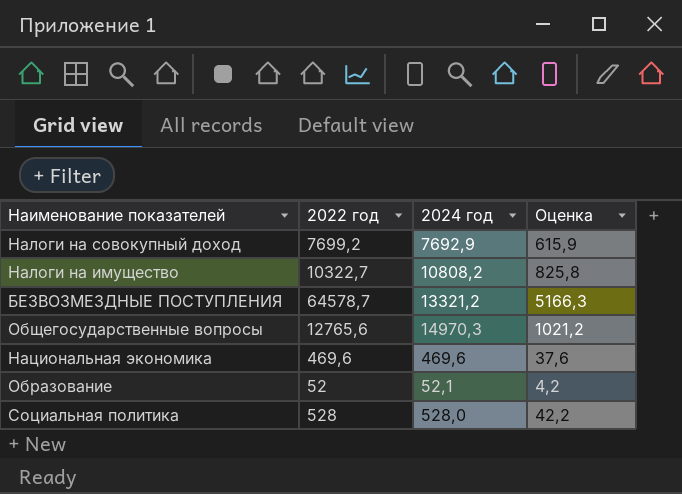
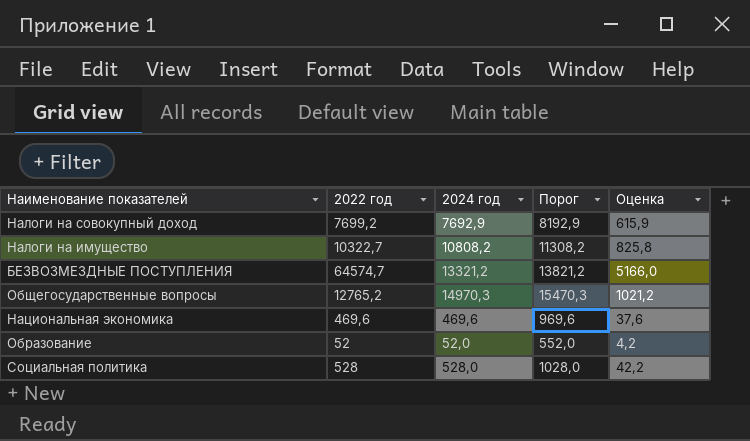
column Порог | formula: none -> [2024 год] + 500
БЕЗВОЗМЕЗДНЫЕ ПОСТУПЛЕНИЯ | 2022 год: 64578,7 -> 64574,7
БЕЗВОЗМЕЗДНЫЕ ПОСТУПЛЕНИЯ | Оценка: 5166,3 -> 5166,0
Общегосударственные вопросы | 2022 год: 12765,6 -> 12765,2
Образование | 2024 год: 52,1 -> 52,0

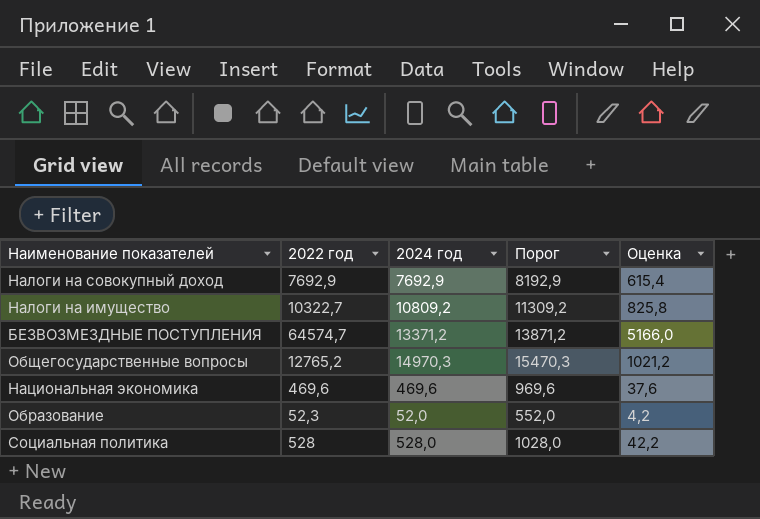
Налоги на совокупный доход | 2022 год: 7699,2 -> 7692,9
Налоги на совокупный доход | Оценка: 615,9 -> 615,4
Налоги на имущество | 2024 год: 10808,2 -> 10809,2
Налоги на имущество | Порог: 11308,2 -> 11309,2
БЕЗВОЗМЕЗДНЫЕ ПОСТУПЛЕНИЯ | 2024 год: 13321,2 -> 13371,2
БЕЗВОЗМЕЗДНЫЕ ПОСТУПЛЕНИЯ | Порог: 13821,2 -> 13871,2
Образование | 2022 год: 52 -> 52,3

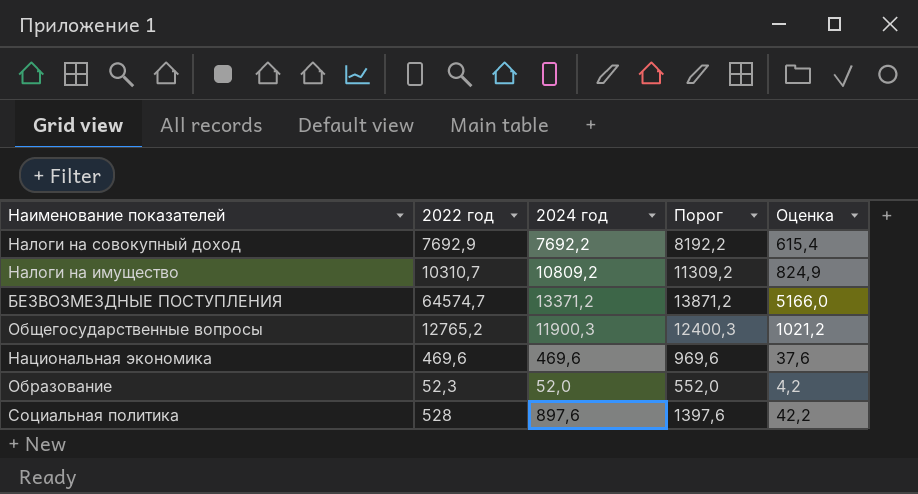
Налоги на совокупный доход | 2024 год: 7692,9 -> 7692,2
Налоги на совокупный доход | Порог: 8192,9 -> 8192,2
Налоги на имущество | 2022 год: 10322,7 -> 10310,7
Налоги на имущество | Оценка: 825,8 -> 824,9
Общегосударственные вопросы | 2024 год: 14970,3 -> 11900,3
Общегосударственные вопросы | Порог: 15470,3 -> 12400,3
Социальная политика | 2024 год: 528,0 -> 897,6
Социальная политика | Порог: 1028,0 -> 1397,6

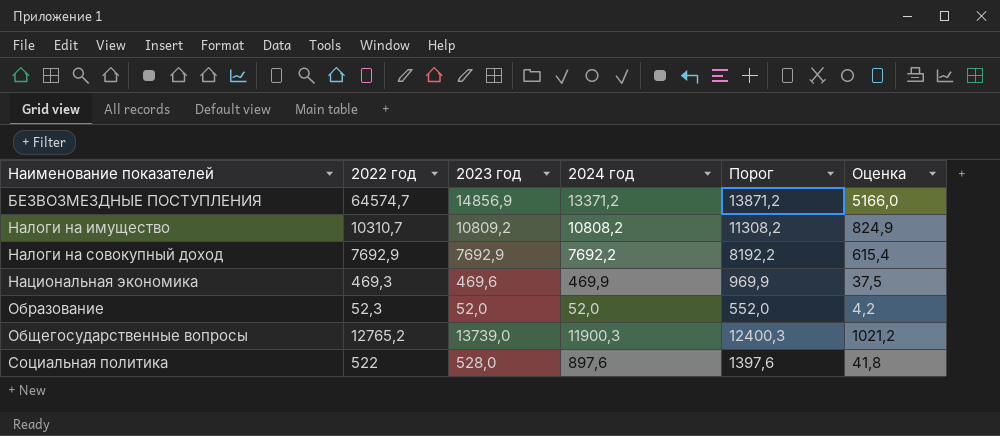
row order: none -> Наименование показателей ascending
column 2023 год | position: none -> 3
Налоги на имущество | 2024 год: 10809,2 -> 10808,2
Налоги на имущество | Порог: 11309,2 -> 11308,2
Национальная экономика | 2022 год: 469,6 -> 469,3
Национальная экономика | 2024 год: 469,6 -> 469,9
Национальная экономика | Порог: 969,6 -> 969,9
Национальная экономика | Оценка: 37,6 -> 37,5
Социальная политика | 2022 год: 528 -> 522
Социальная политика | Оценка: 42,2 -> 41,8

